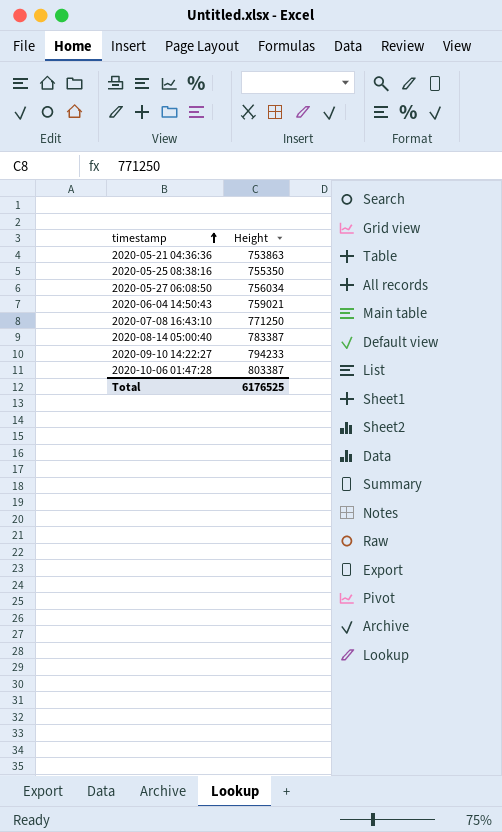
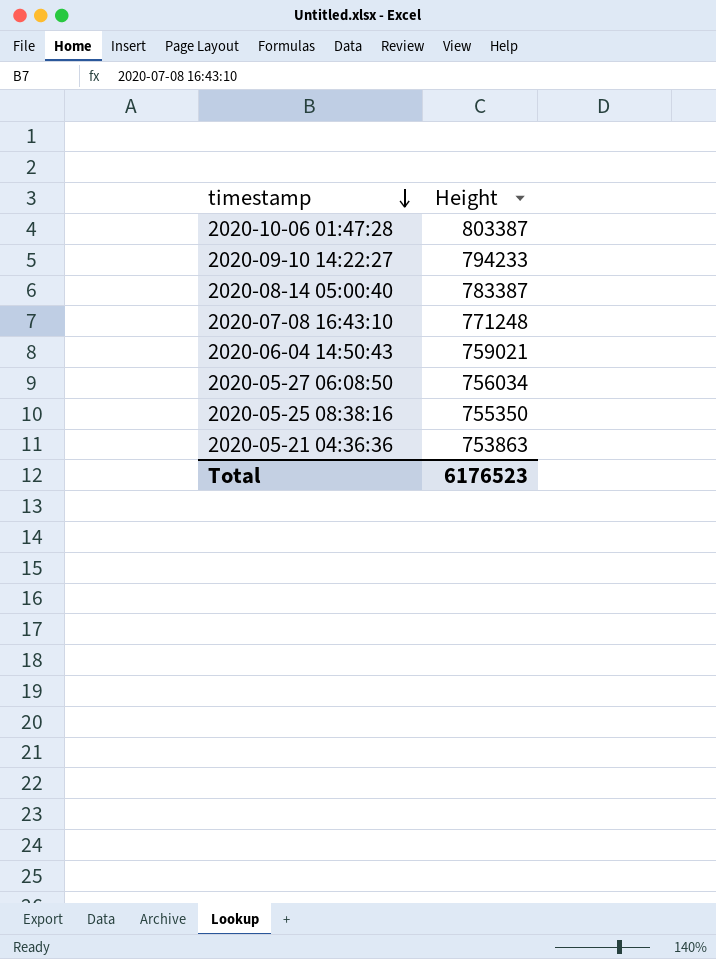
row order: timestamp ascending -> timestamp descending
2020-07-08 16:43:10 | Height: 771250 -> 771248
Total | Height: 6176525 -> 6176523

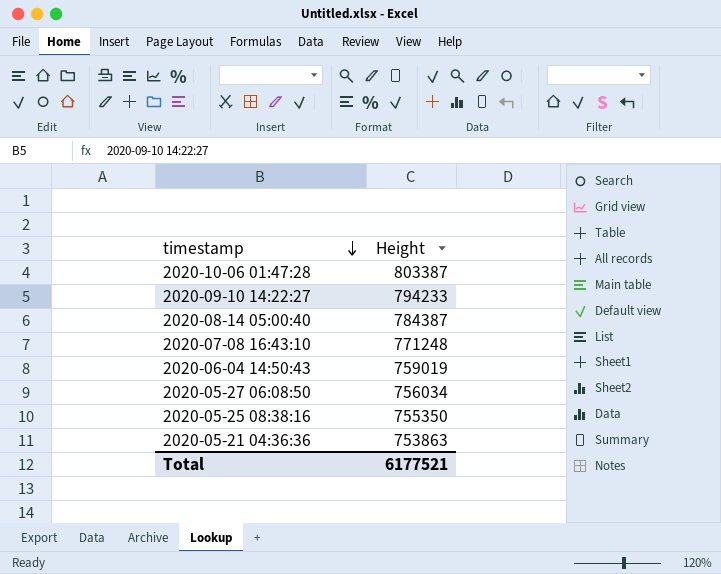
2020-08-14 05:00:40 | Height: 783387 -> 784387
2020-06-04 14:50:43 | Height: 759021 -> 759019
Total | Height: 6176523 -> 6177521

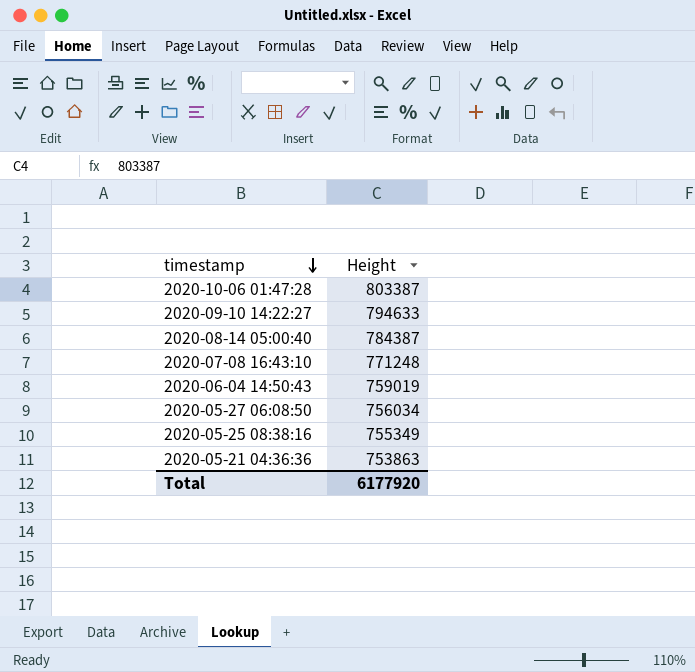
2020-09-10 14:22:27 | Height: 794233 -> 794633
2020-05-25 08:38:16 | Height: 755350 -> 755349
Total | Height: 6177521 -> 6177920

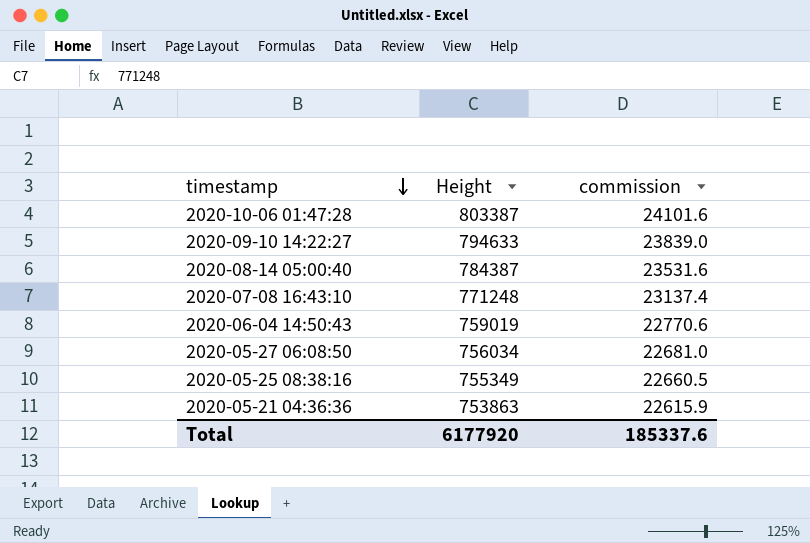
column commission | formula: none -> [Height] * 0.03

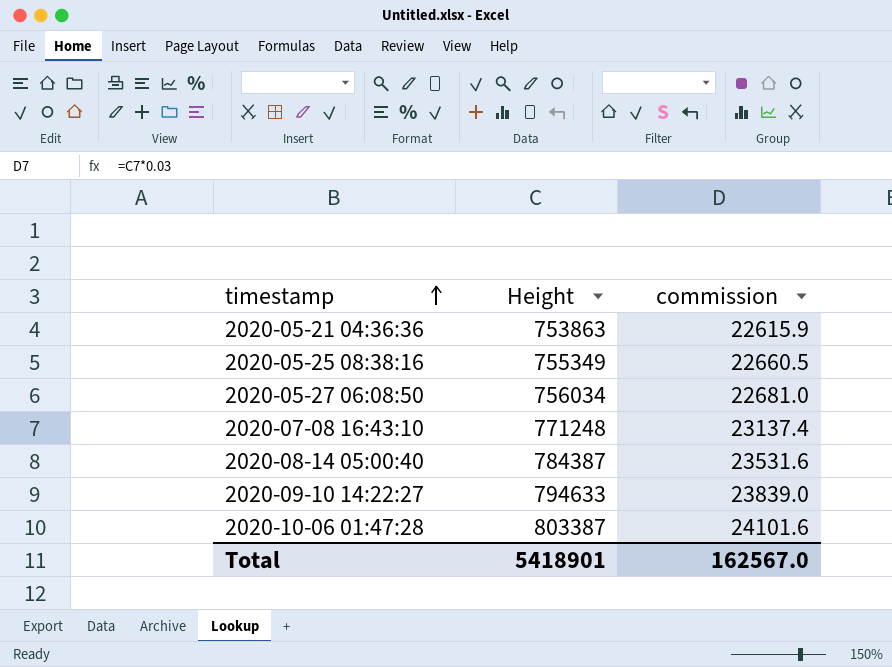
row order: timestamp descending -> timestamp ascending
row 2020-06-04 14:50:43: 759019 | 22770.6 -> none
Total | Height: 6177920 -> 5418901
Total | commission: 185337.6 -> 162567.0

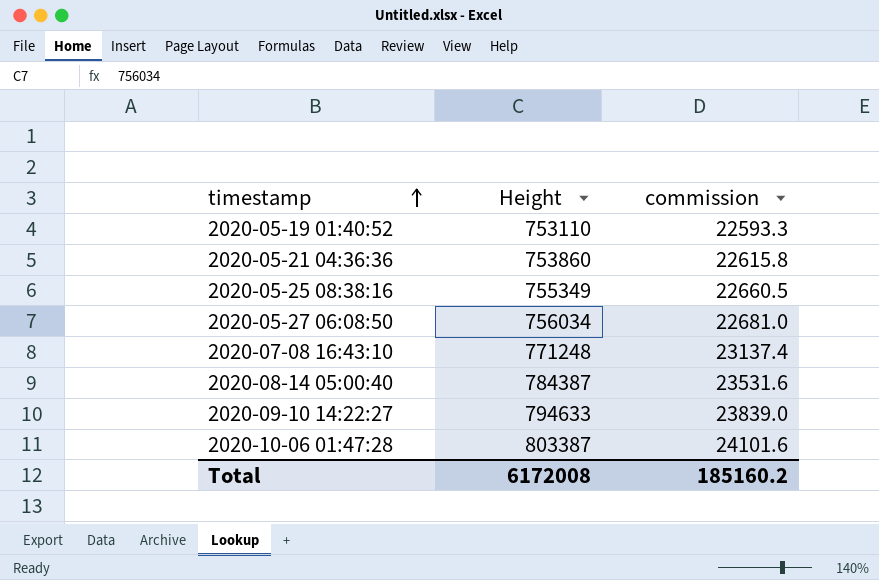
row 2020-05-19 01:40:52: none -> 753110 | 22593.3
2020-05-21 04:36:36 | Height: 753863 -> 753860
2020-05-21 04:36:36 | commission: 22615.9 -> 22615.8
Total | Height: 5418901 -> 6172008
Total | commission: 162567.0 -> 185160.2

